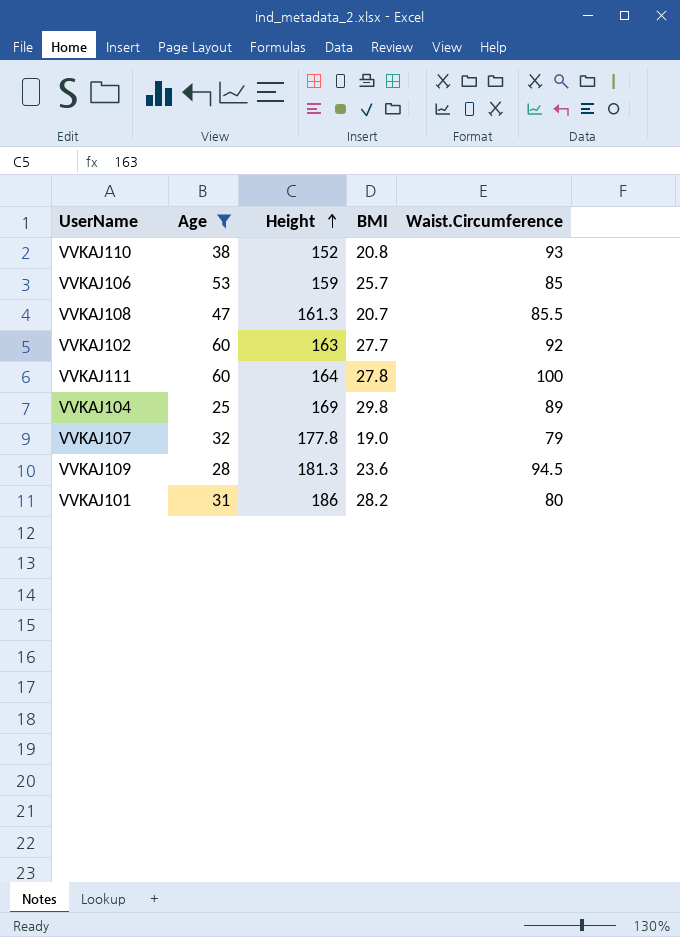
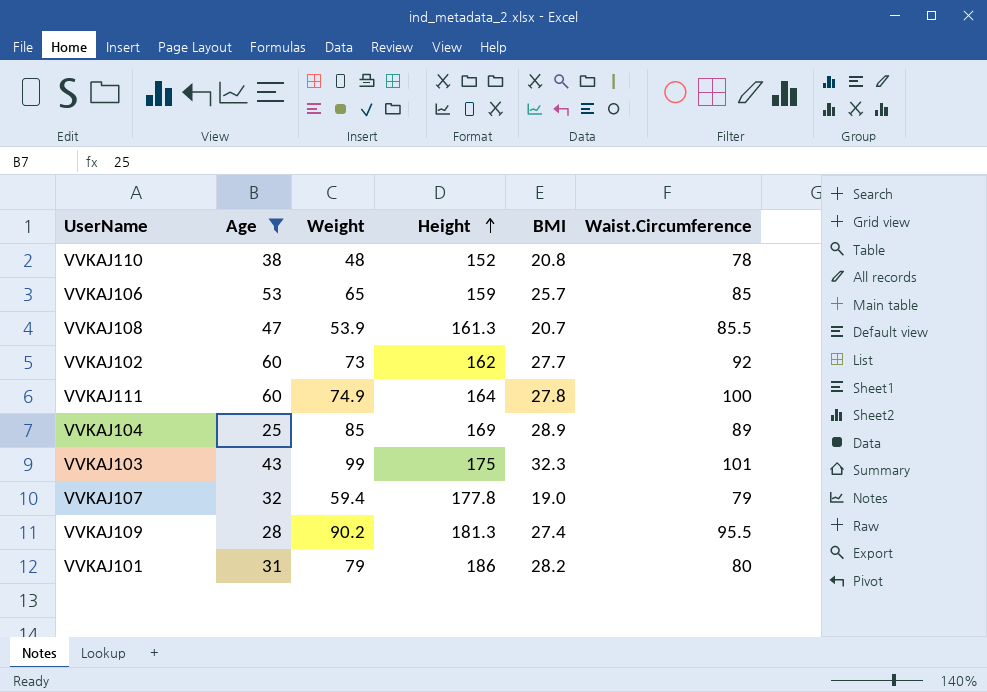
column Weight | position: none -> 3
VVKAJ110 | Waist.Circumference: 93 -> 78
VVKAJ102 | Height: 163 -> 162
VVKAJ104 | BMI: 29.8 -> 28.9
row VVKAJ103: none -> 43 | 99 | 175 | 32.3 | 101
VVKAJ109 | BMI: 23.6 -> 27.4
VVKAJ109 | Waist.Circumference: 94.5 -> 95.5

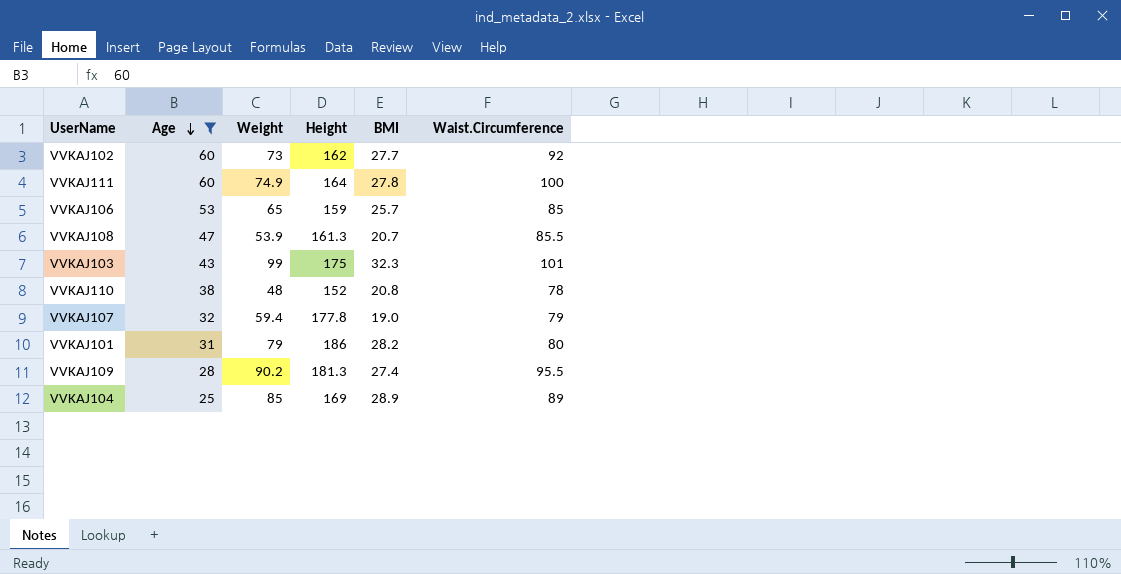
row order: Height ascending -> Age descending

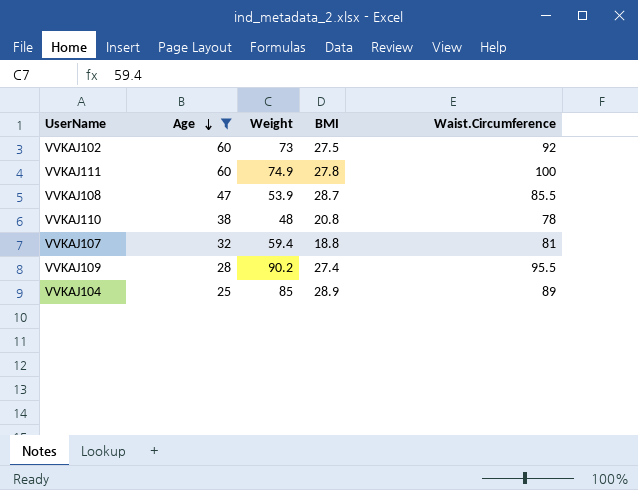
column Height | position: 4 -> none
row VVKAJ106: 53 | 65 | 159 | 25.7 | 85 -> none
row VVKAJ103: 43 | 99 | 175 | 32.3 | 101 -> none
row VVKAJ101: 31 | 79 | 186 | 28.2 | 80 -> none
VVKAJ102 | BMI: 27.7 -> 27.5
VVKAJ108 | BMI: 20.7 -> 28.7
VVKAJ107 | BMI: 19.0 -> 18.8
VVKAJ107 | Waist.Circumference: 79 -> 81

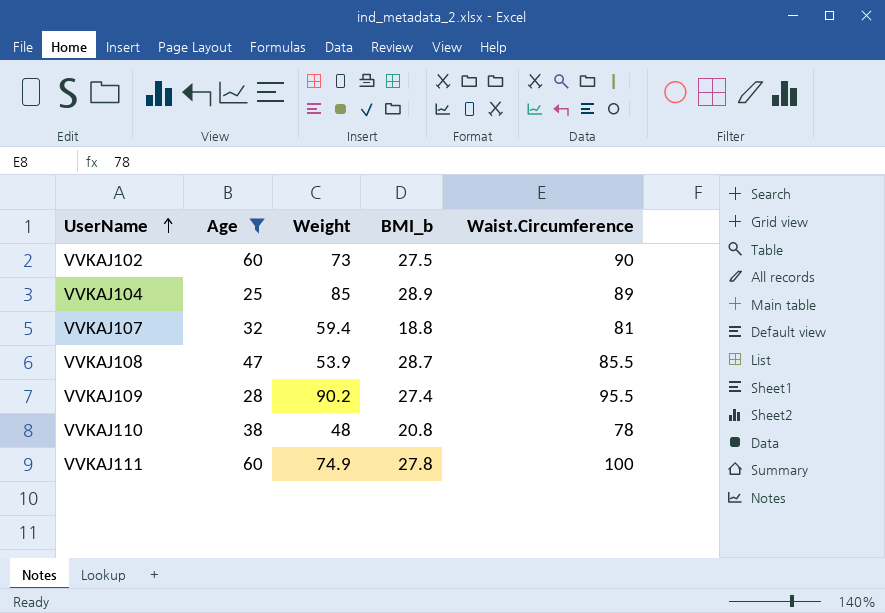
row order: Age descending -> UserName ascending
column name: BMI -> BMI_b
VVKAJ102 | Waist.Circumference: 92 -> 90

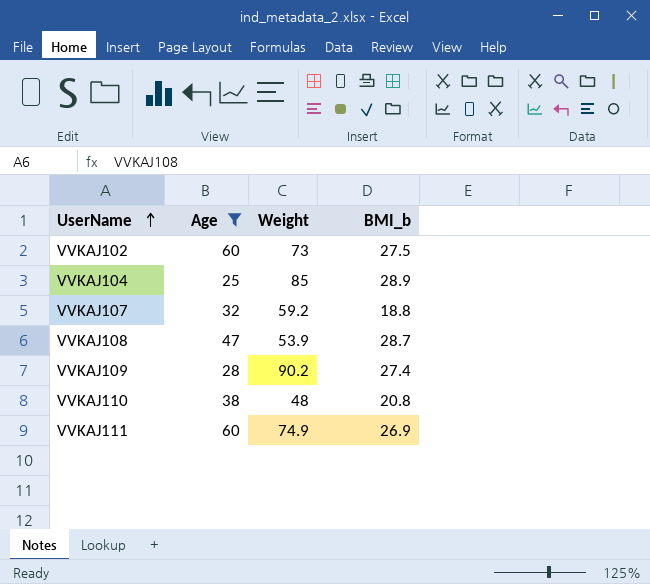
column Waist.Circumference | position: 5 -> none
VVKAJ107 | Weight: 59.4 -> 59.2
VVKAJ111 | BMI_b: 27.8 -> 26.9

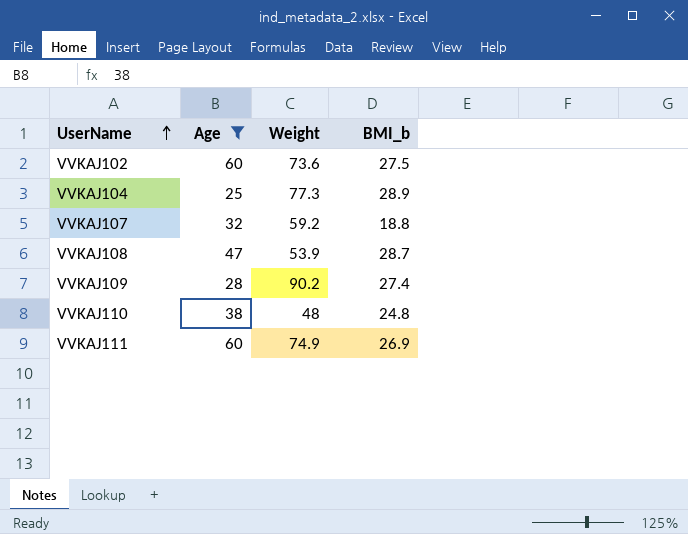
VVKAJ102 | Weight: 73 -> 73.6
VVKAJ104 | Weight: 85 -> 77.3
VVKAJ110 | BMI_b: 20.8 -> 24.8

